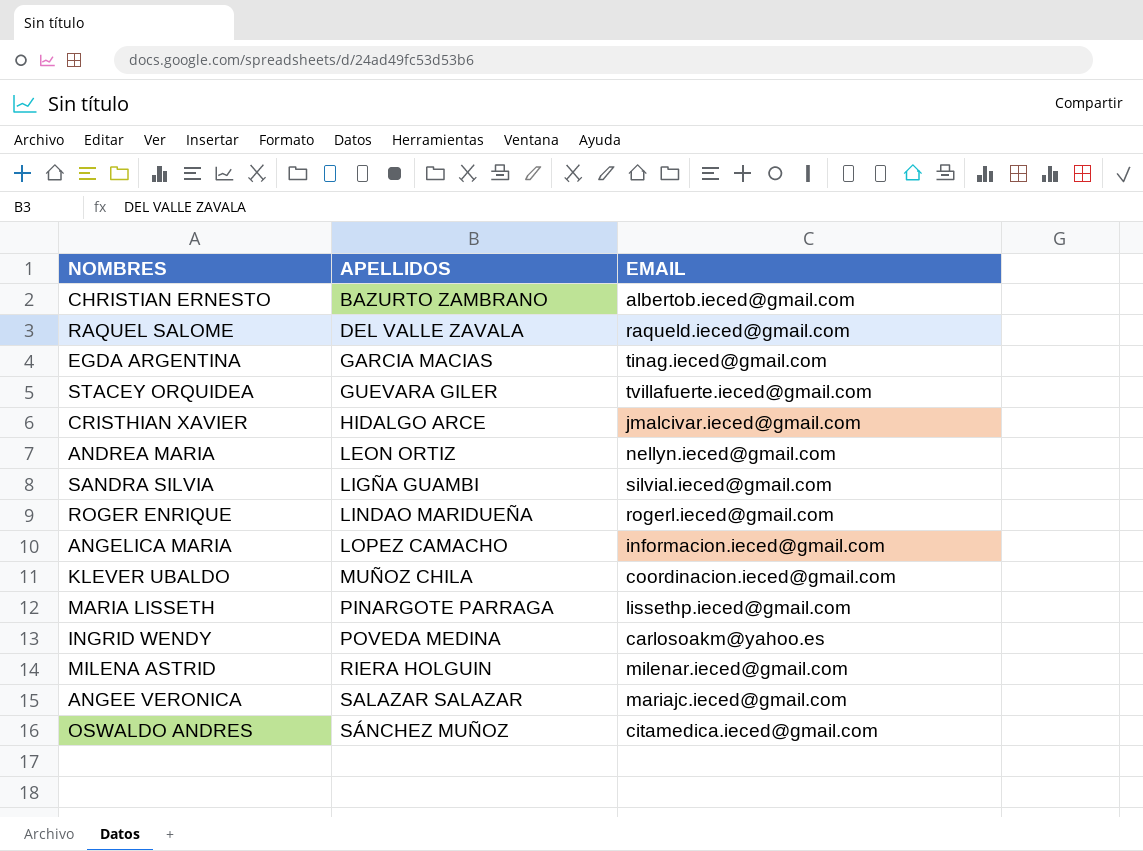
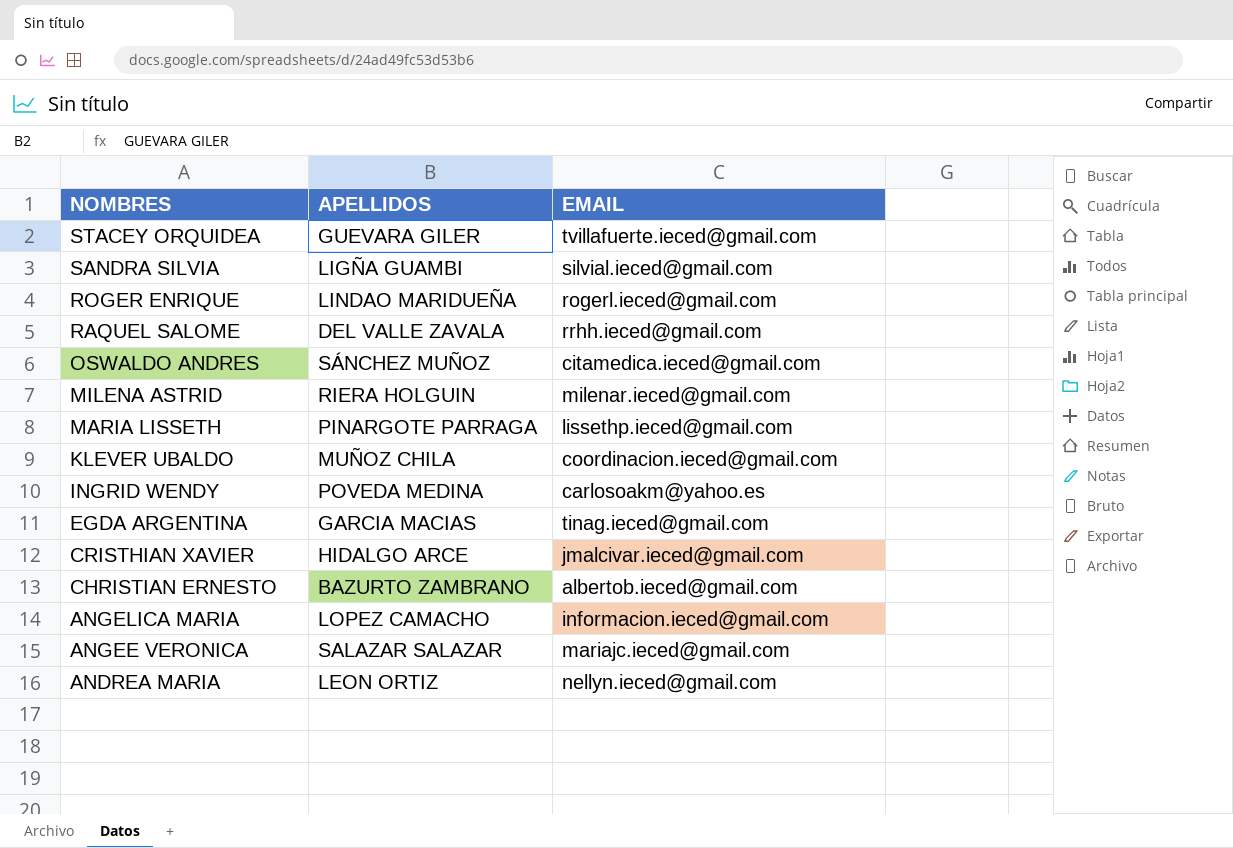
row order: APELLIDOS ascending -> NOMBRES descending
RAQUEL SALOME | EMAIL: raqueld.ieced@gmail.com -> rrhh.ieced@gmail.com

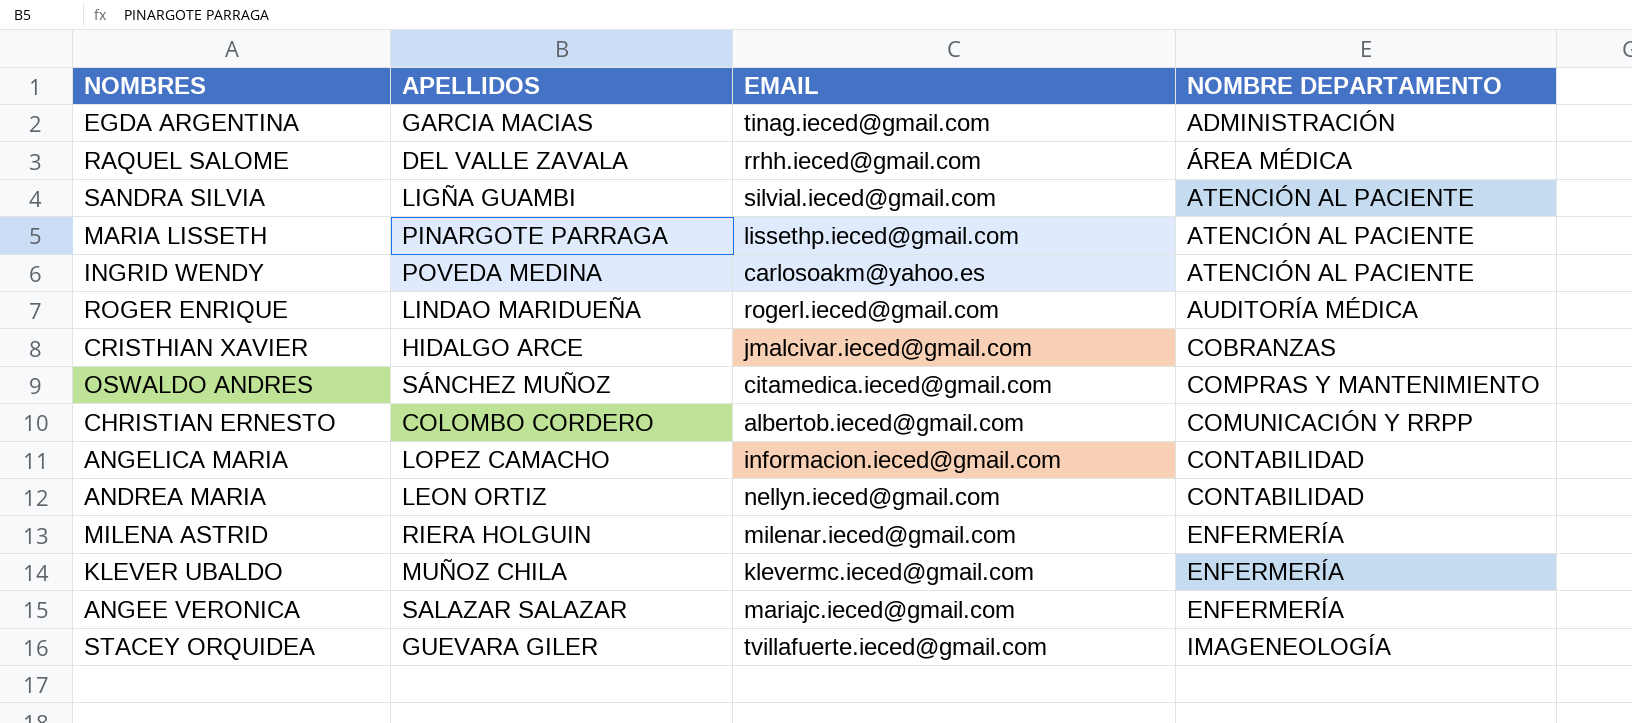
row order: NOMBRES descending -> NOMBRE DEPARTAMENTO ascending
column NOMBRE DEPARTAMENTO | position: none -> 4
CHRISTIAN ERNESTO | APELLIDOS: BAZURTO ZAMBRANO -> COLOMBO CORDERO
KLEVER UBALDO | EMAIL: coordinacion.ieced@gmail.com -> klevermc.ieced@gmail.com

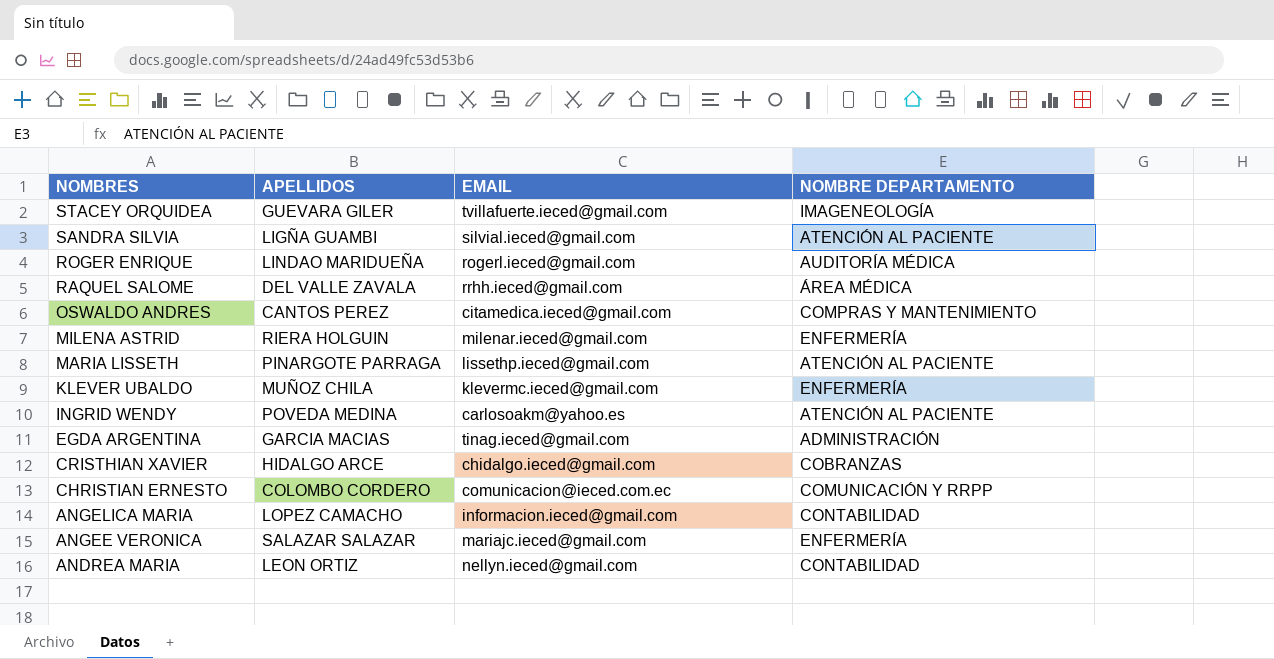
row order: NOMBRE DEPARTAMENTO ascending -> NOMBRES descending
OSWALDO ANDRES | APELLIDOS: SÁNCHEZ MUÑOZ -> CANTOS PEREZ
CRISTHIAN XAVIER | EMAIL: jmalcivar.ieced@gmail.com -> chidalgo.ieced@gmail.com
CHRISTIAN ERNESTO | EMAIL: albertob.ieced@gmail.com -> comunicacion@ieced.com.ec

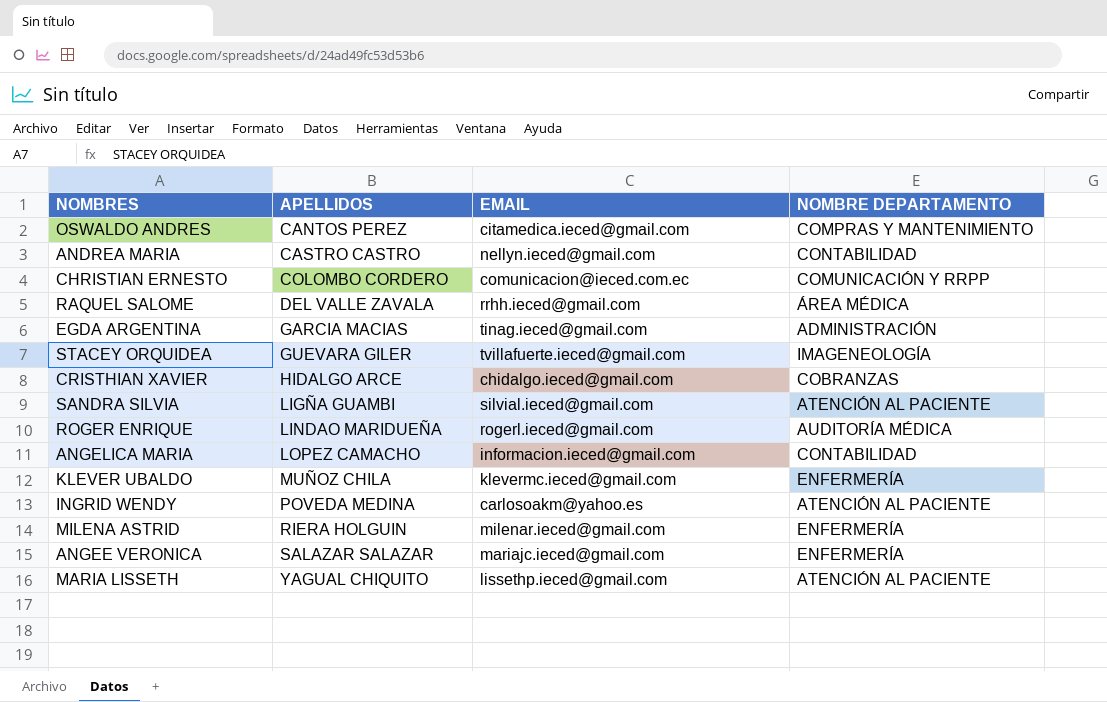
row order: NOMBRES descending -> APELLIDOS ascending
ANDREA MARIA | APELLIDOS: LEON ORTIZ -> CASTRO CASTRO
MARIA LISSETH | APELLIDOS: PINARGOTE PARRAGA -> YAGUAL CHIQUITO

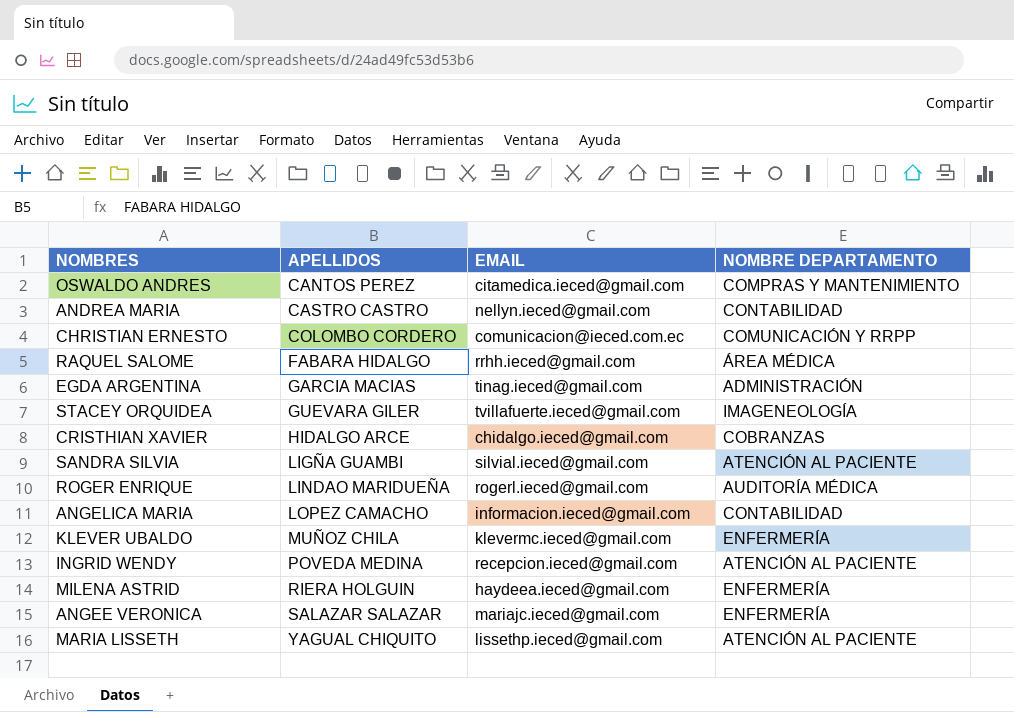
RAQUEL SALOME | APELLIDOS: DEL VALLE ZAVALA -> FABARA HIDALGO
INGRID WENDY | EMAIL: carlosoakm@yahoo.es -> recepcion.ieced@gmail.com
MILENA ASTRID | EMAIL: milenar.ieced@gmail.com -> haydeea.ieced@gmail.com

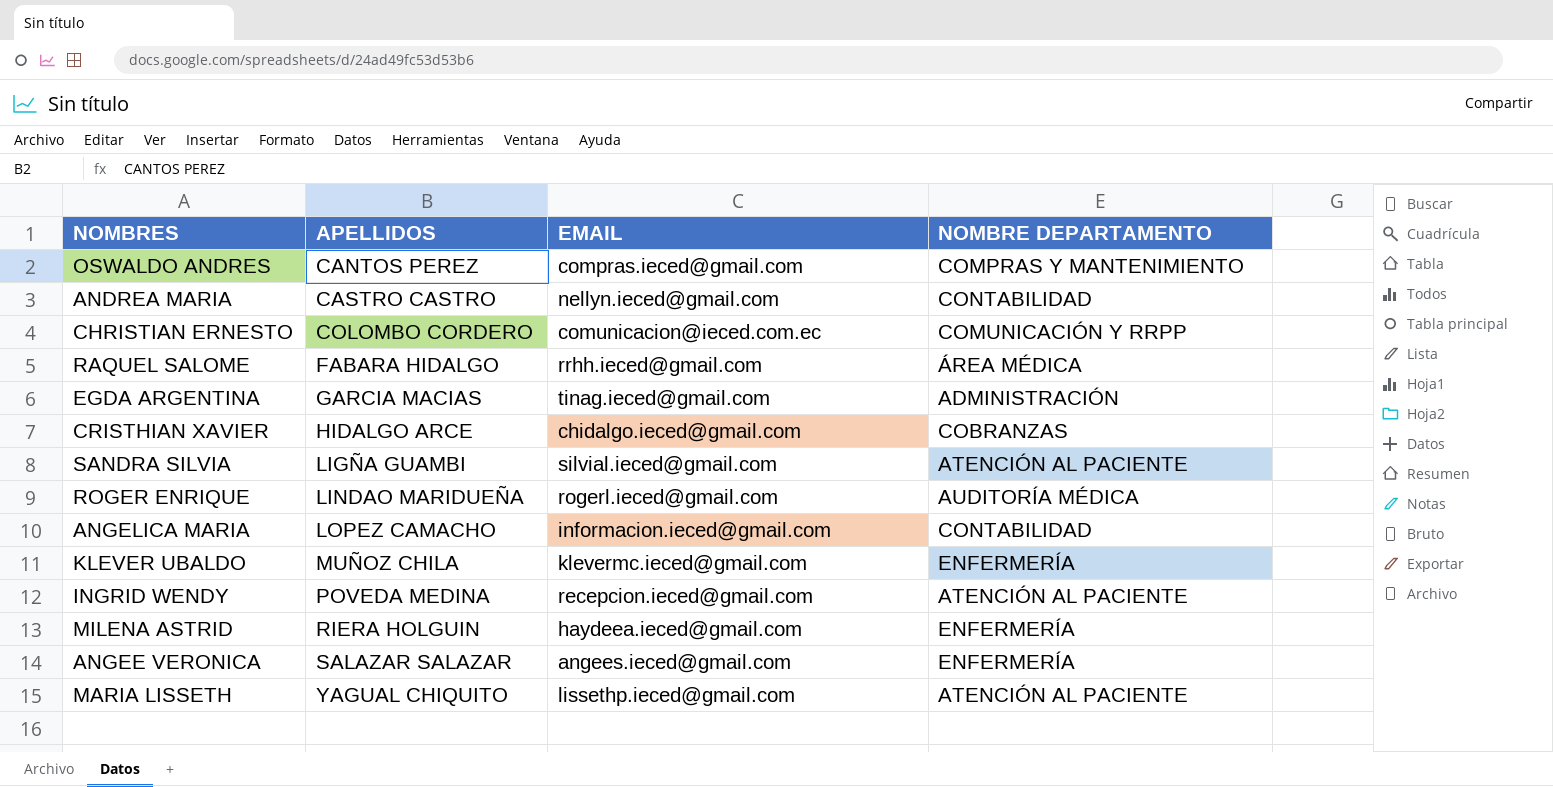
row STACEY ORQUIDEA: GUEVARA GILER | tvillafuerte.ieced@gmail.com | IMAGENEOLOGÍA -> none
OSWALDO ANDRES | EMAIL: citamedica.ieced@gmail.com -> compras.ieced@gmail.com
ANGEE VERONICA | EMAIL: mariajc.ieced@gmail.com -> angees.ieced@gmail.com

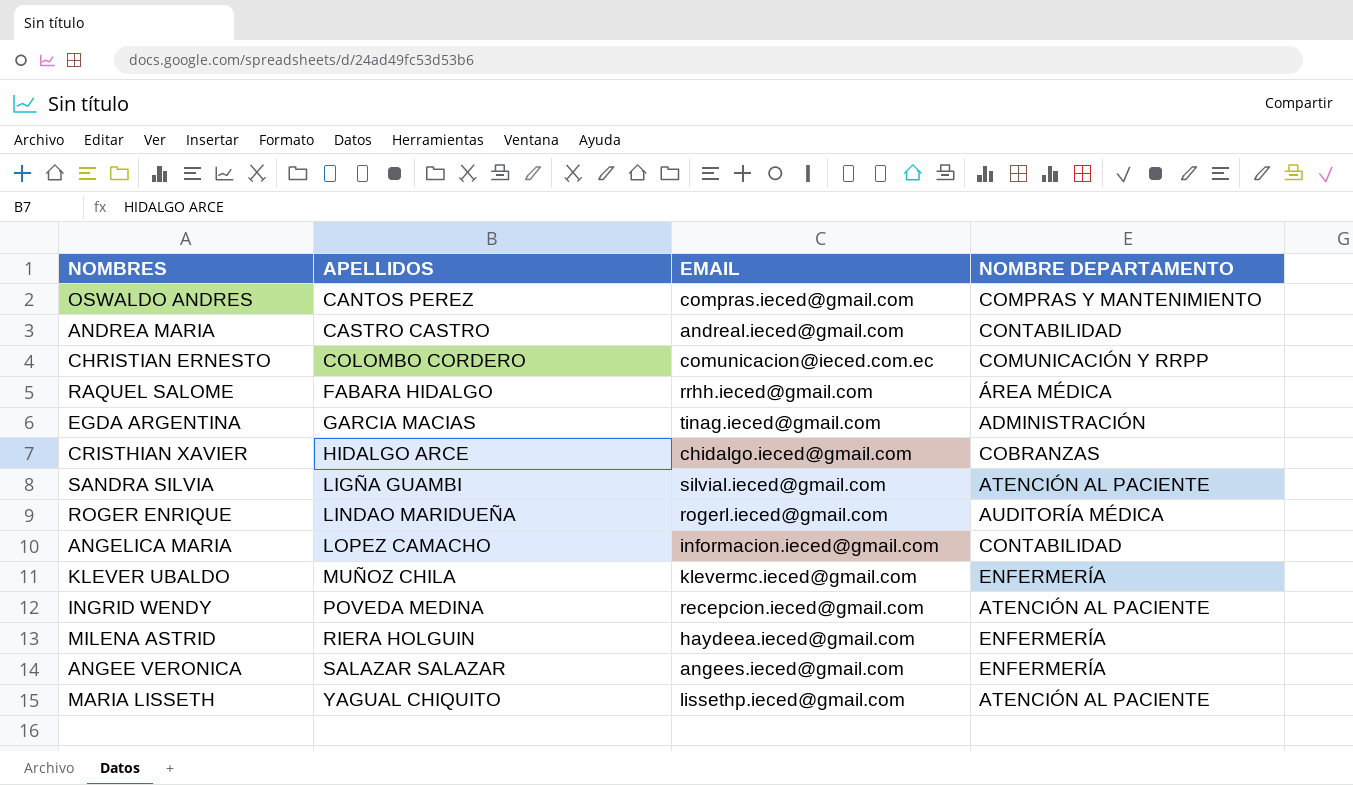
ANDREA MARIA | EMAIL: nellyn.ieced@gmail.com -> andreal.ieced@gmail.com

